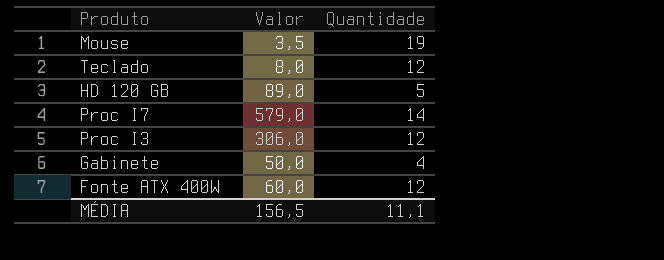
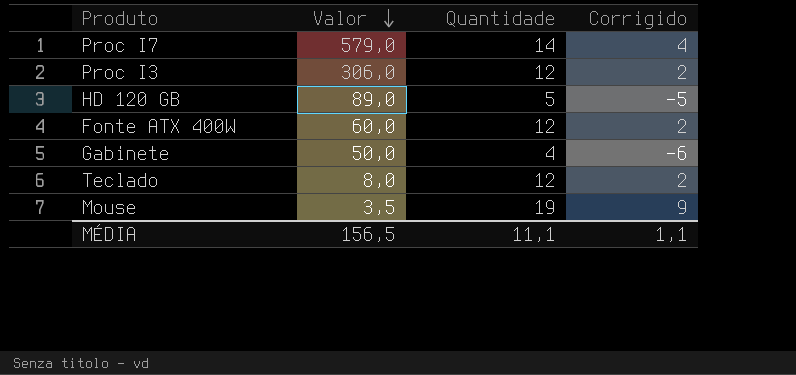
row order: none -> Valor descending
column Corrigido | formula: none -> [Quantidade] - 10

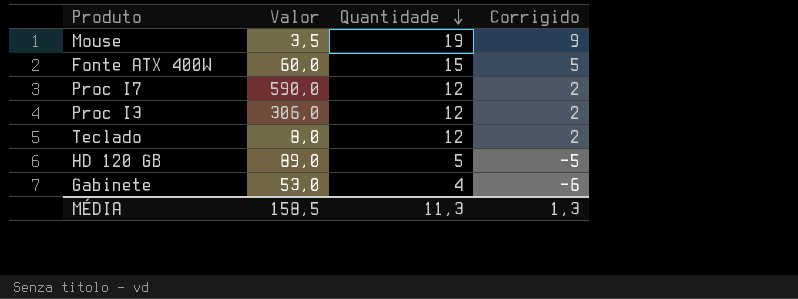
row order: Valor descending -> Quantidade descending
Fonte ATX 400W | Quantidade: 12 -> 15
Fonte ATX 400W | Corrigido: 2 -> 5
Proc I7 | Valor: 579,0 -> 590,0
Proc I7 | Quantidade: 14 -> 12
Proc I7 | Corrigido: 4 -> 2
Gabinete | Valor: 50,0 -> 53,0
MÉDIA | Valor: 156,5 -> 158,5
MÉDIA | Quantidade: 11,1 -> 11,3
MÉDIA | Corrigido: 1,1 -> 1,3

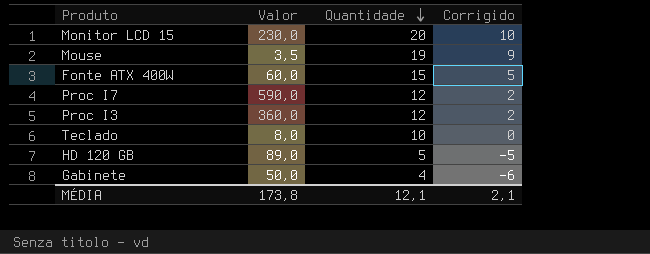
row Monitor LCD 15: none -> 230,0 | 20 | 10
Proc I3 | Valor: 306,0 -> 360,0
Teclado | Quantidade: 12 -> 10
Teclado | Corrigido: 2 -> 0
Gabinete | Valor: 53,0 -> 50,0
MÉDIA | Valor: 158,5 -> 173,8
MÉDIA | Quantidade: 11,3 -> 12,1
MÉDIA | Corrigido: 1,3 -> 2,1

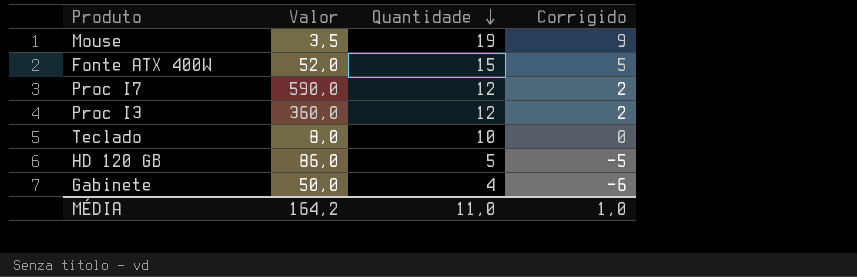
row Monitor LCD 15: 230,0 | 20 | 10 -> none
Fonte ATX 400W | Valor: 60,0 -> 52,0
HD 120 GB | Valor: 89,0 -> 86,0
MÉDIA | Valor: 173,8 -> 164,2
MÉDIA | Quantidade: 12,1 -> 11,0
MÉDIA | Corrigido: 2,1 -> 1,0

